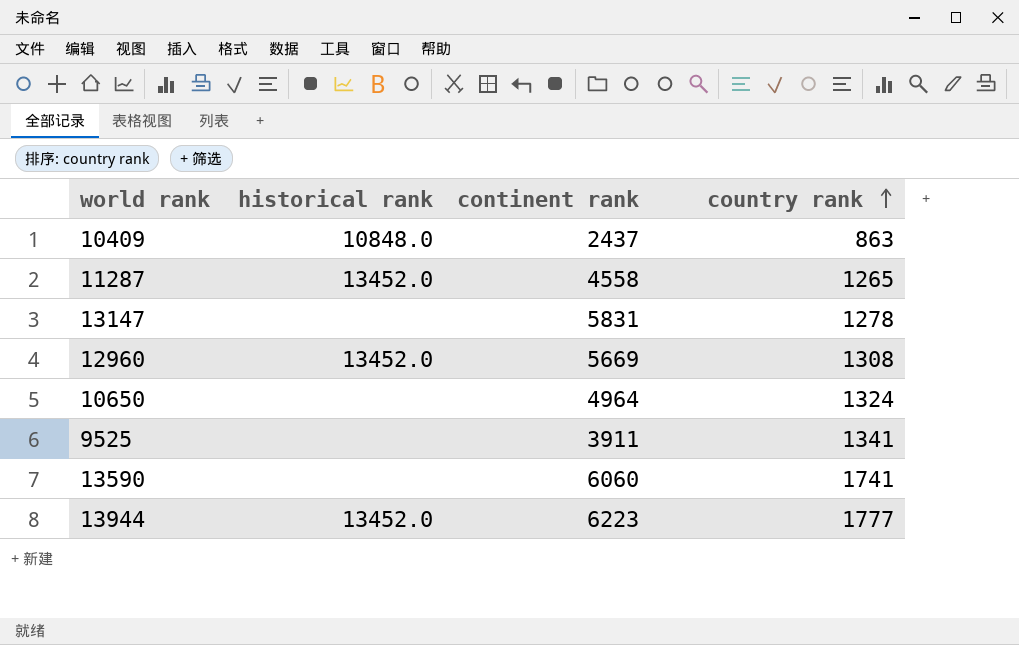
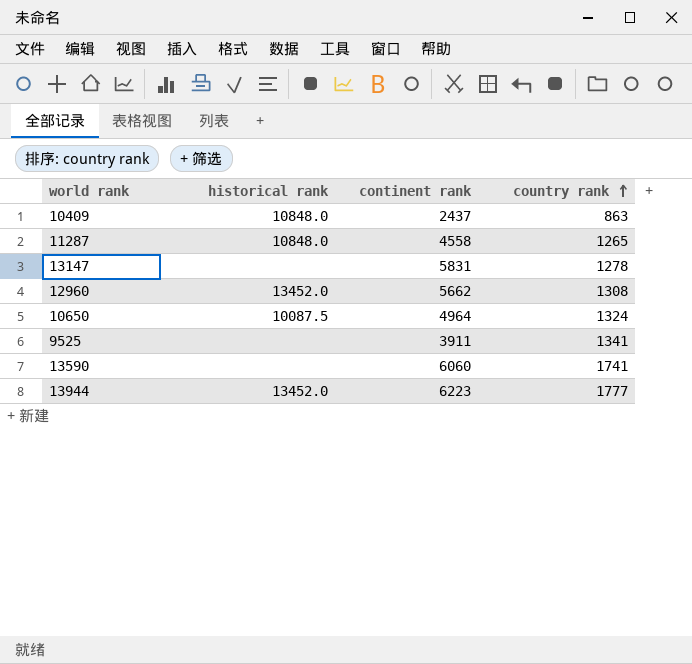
11287 | historical rank: 13452.0 -> 10848.0
12960 | continent rank: 5669 -> 5662
10650 | historical rank: none -> 10087.5

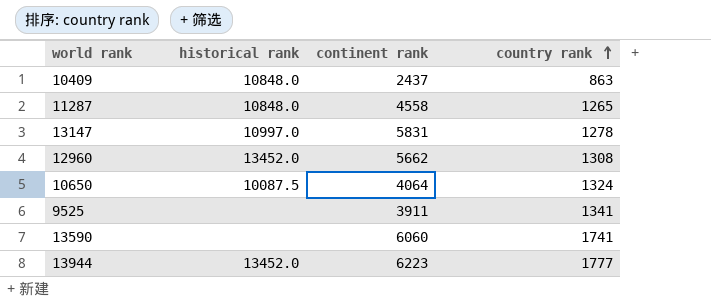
13147 | historical rank: none -> 10997.0
10650 | continent rank: 4964 -> 4064

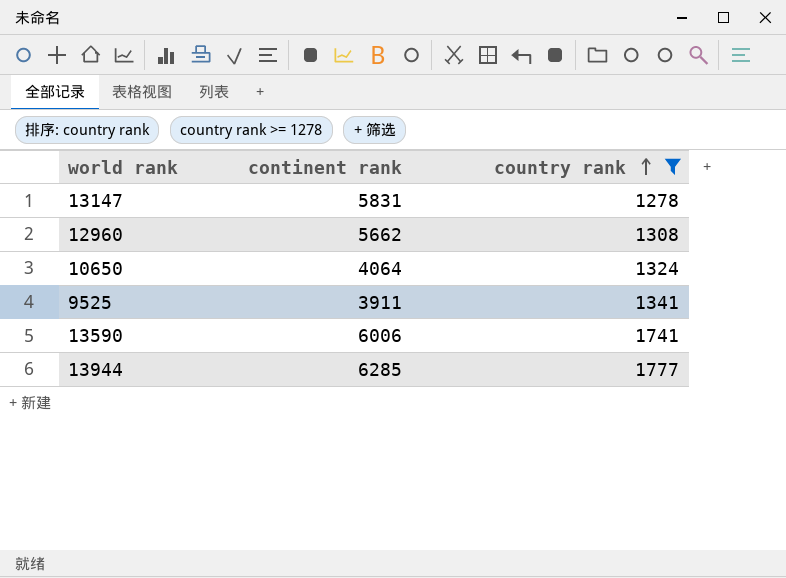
filter: none -> country rank >= 1278
column historical rank | position: 2 -> none
13590 | continent rank: 6060 -> 6006
13944 | continent rank: 6223 -> 6285

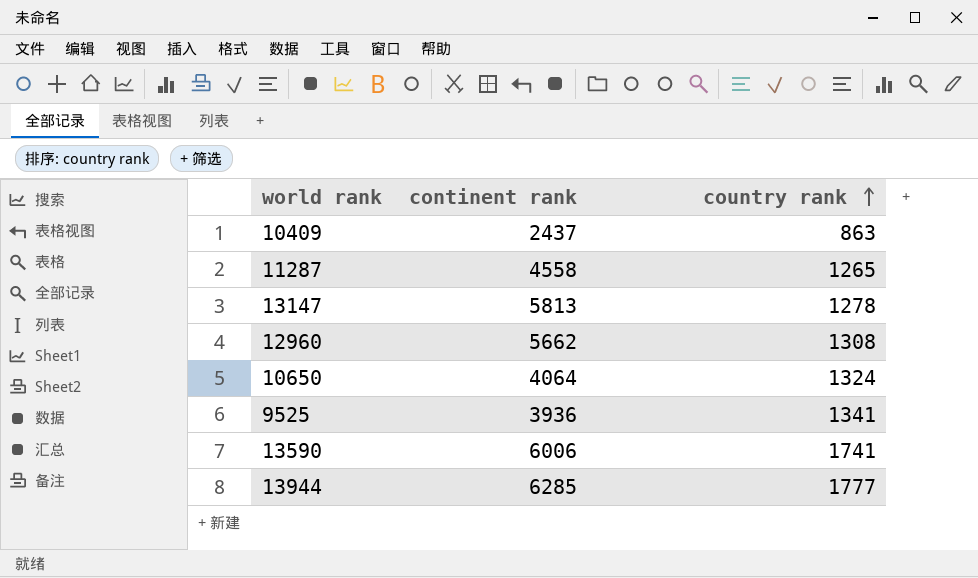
filter: country rank >= 1278 -> none
13147 | continent rank: 5831 -> 5813
9525 | continent rank: 3911 -> 3936

